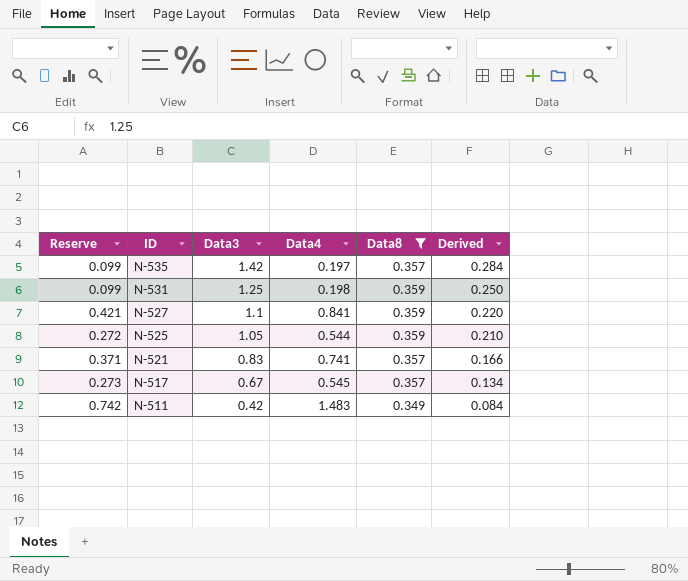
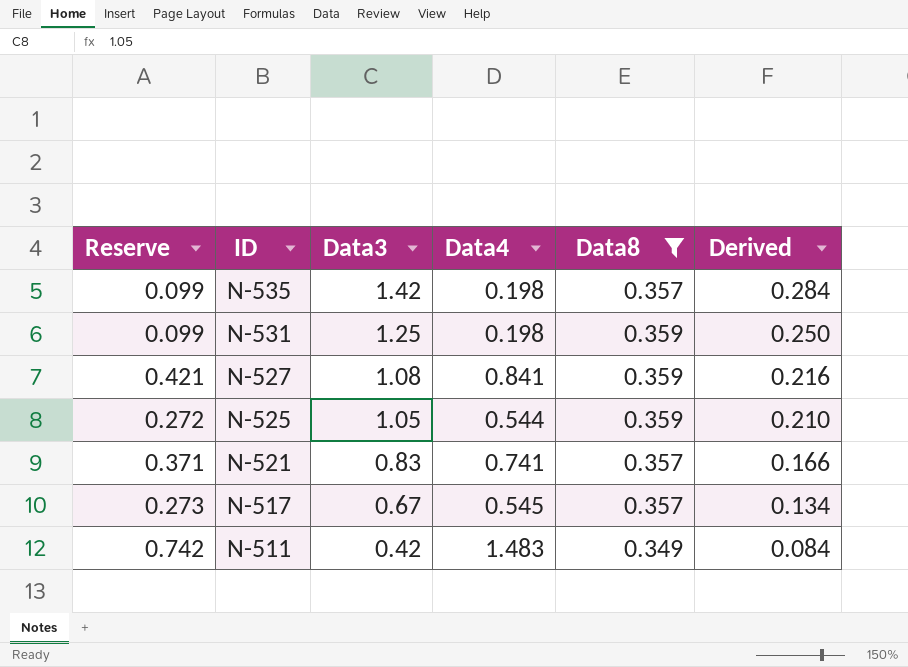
N-535 | Data4: 0.197 -> 0.198
N-527 | Data3: 1.1 -> 1.08
N-527 | Derived: 0.220 -> 0.216

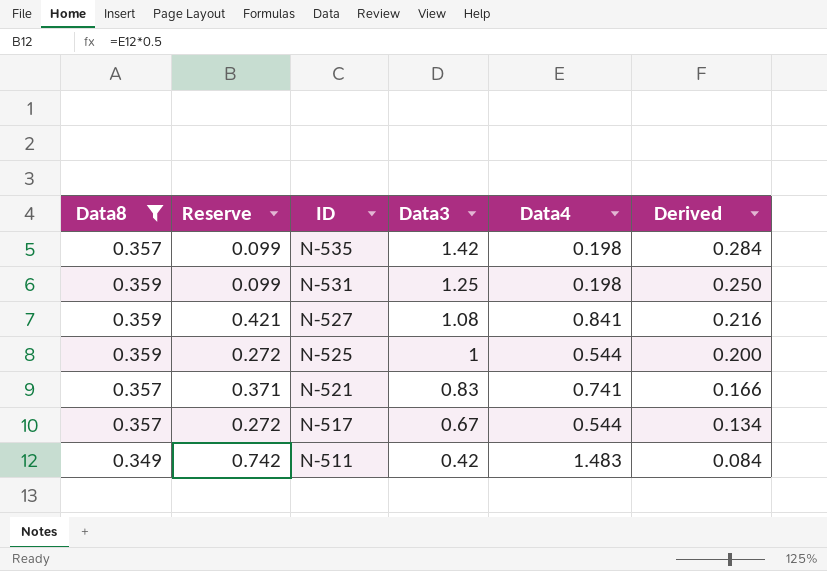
column Data8 | position: 5 -> 1
N-525 | Data3: 1.05 -> 1
N-525 | Derived: 0.210 -> 0.200
N-517 | Reserve: 0.273 -> 0.272
N-517 | Data4: 0.545 -> 0.544

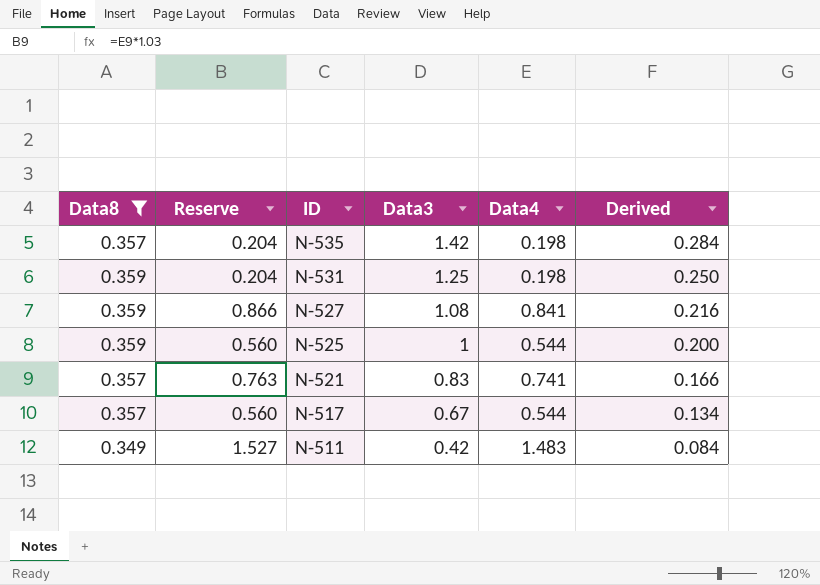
column Reserve | formula: [Data4] * 0.5 -> [Data4] * 1.03

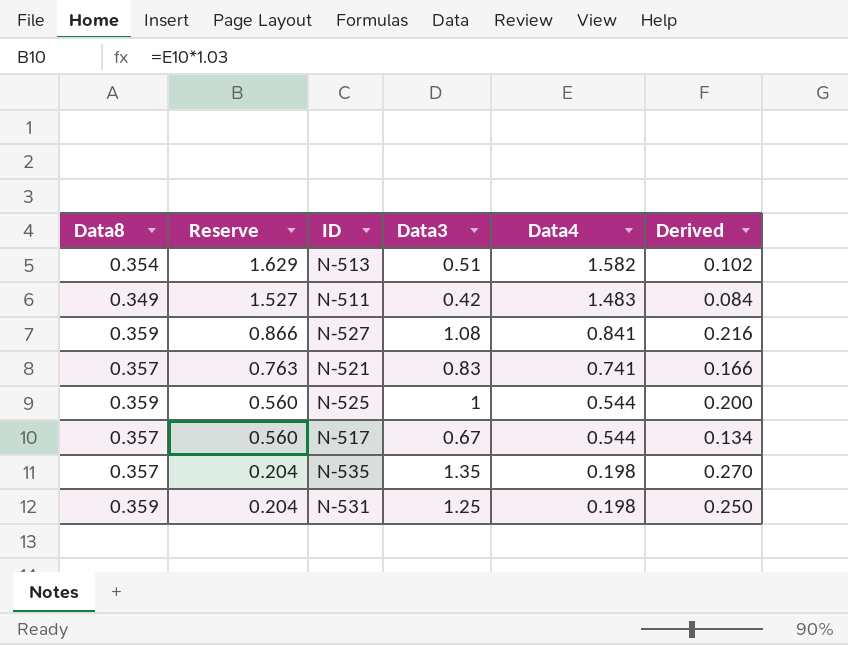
filter: Data8 != 0.354 -> none
row order: ID descending -> Reserve descending
N-535 | Data3: 1.42 -> 1.35
N-535 | Derived: 0.284 -> 0.270

